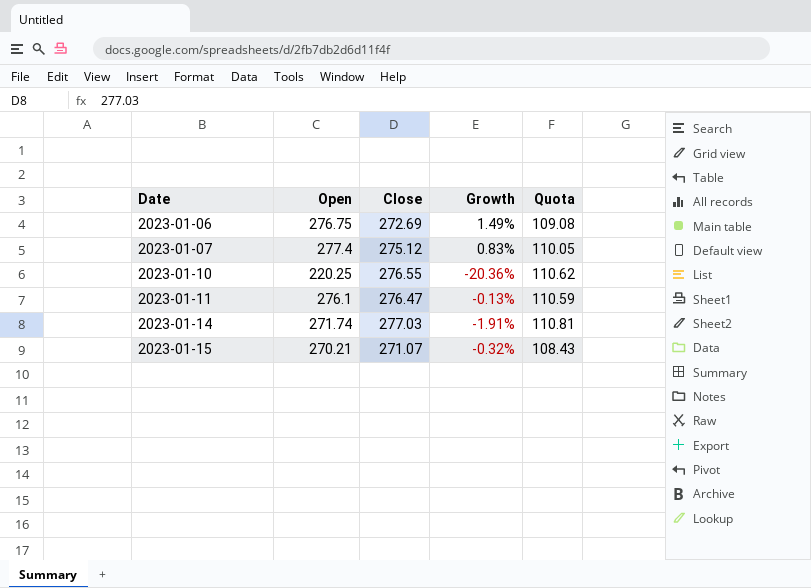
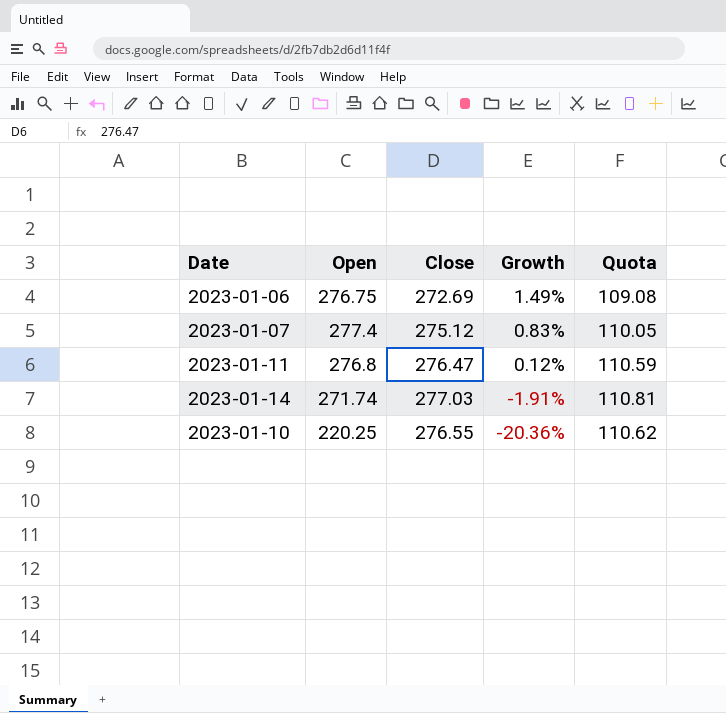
row order: Date ascending -> Growth descending
row 2023-01-15: 270.21 | 271.07 | -0.32% | 108.43 -> none
2023-01-11 | Open: 276.1 -> 276.8
2023-01-11 | Growth: -0.13% -> 0.12%

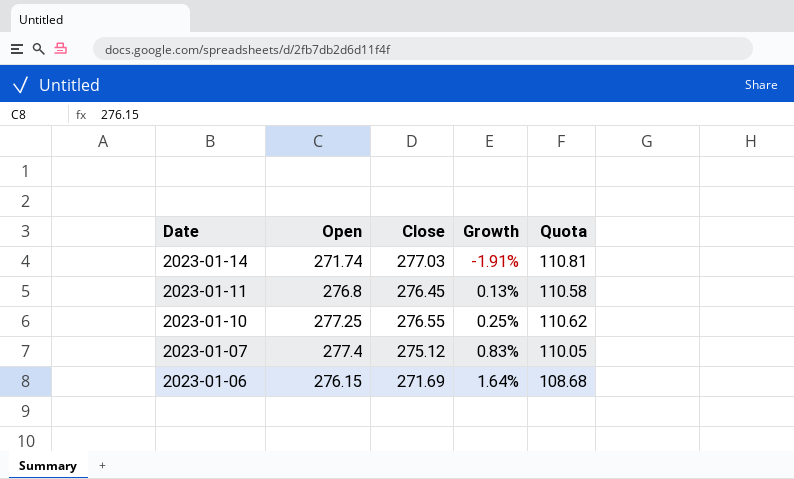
row order: Growth descending -> Date descending
2023-01-11 | Close: 276.47 -> 276.45
2023-01-11 | Growth: 0.12% -> 0.13%
2023-01-11 | Quota: 110.59 -> 110.58
2023-01-10 | Open: 220.25 -> 277.25
2023-01-10 | Growth: -20.36% -> 0.25%
2023-01-06 | Open: 276.75 -> 276.15
2023-01-06 | Close: 272.69 -> 271.69
2023-01-06 | Growth: 1.49% -> 1.64%
2023-01-06 | Quota: 109.08 -> 108.68

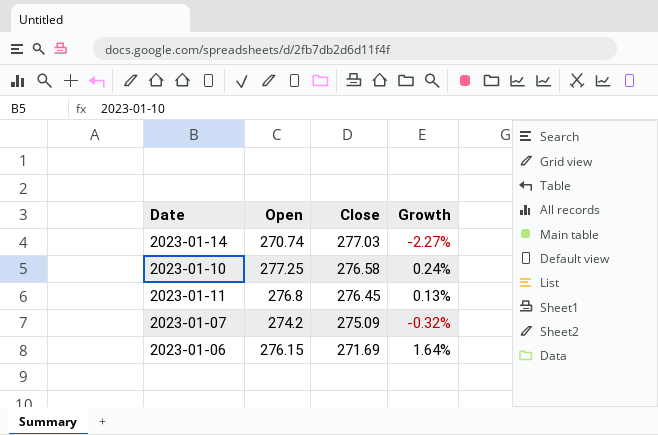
row order: Date descending -> Close descending
column Quota | formula: [Close] * 0.4 -> none
2023-01-14 | Open: 271.74 -> 270.74
2023-01-14 | Growth: -1.91% -> -2.27%
2023-01-10 | Close: 276.55 -> 276.58
2023-01-10 | Growth: 0.25% -> 0.24%
2023-01-07 | Open: 277.4 -> 274.2
2023-01-07 | Close: 275.12 -> 275.09
2023-01-07 | Growth: 0.83% -> -0.32%

